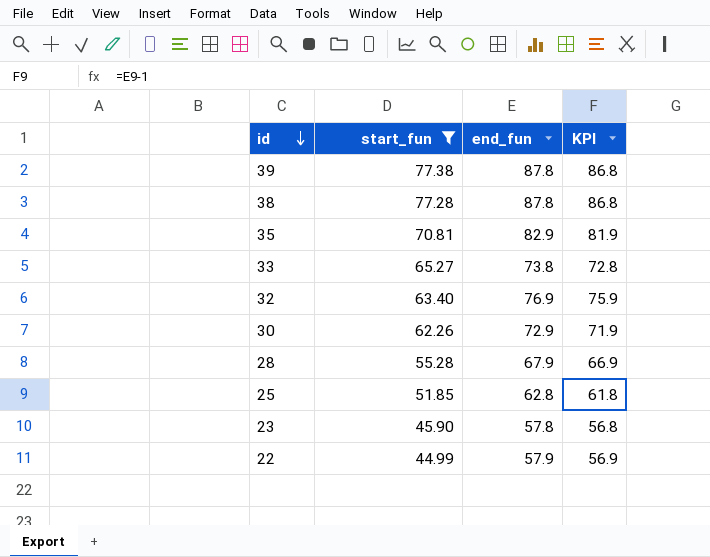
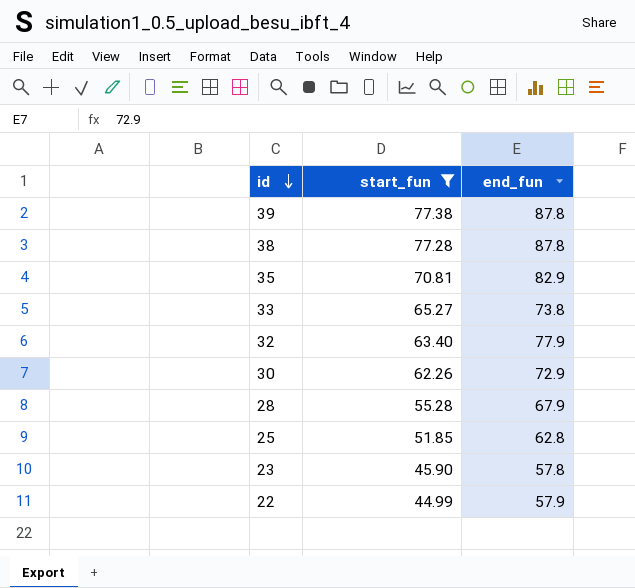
column KPI | formula: [end_fun] - 1 -> none
32 | end_fun: 76.9 -> 77.9

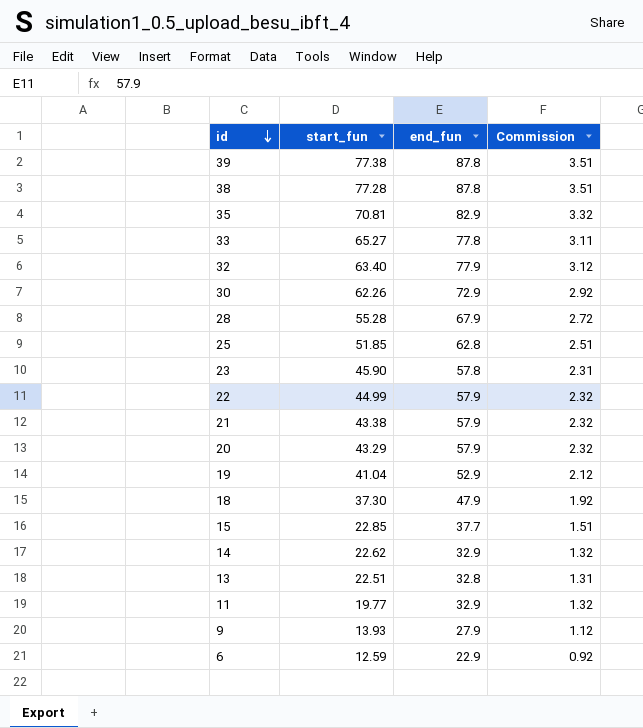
filter: start_fun >= 44.99 -> none
column Commission | formula: none -> [end_fun] * 0.04
33 | end_fun: 73.8 -> 77.8

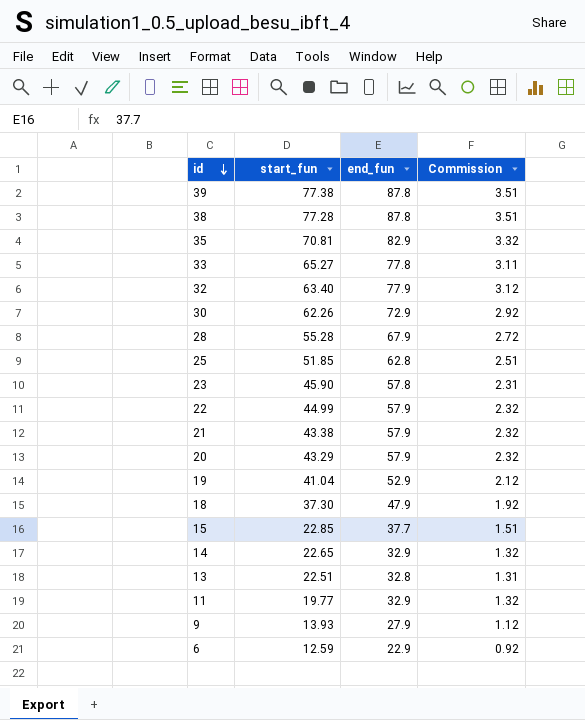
14 | start_fun: 22.62 -> 22.65

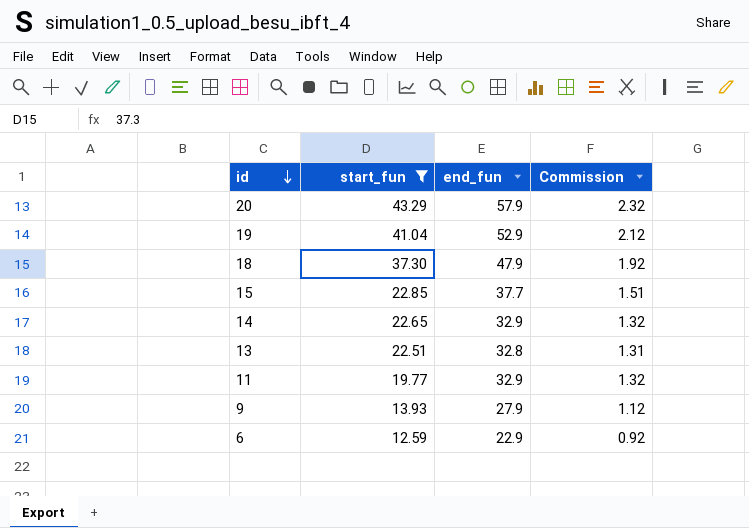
filter: none -> start_fun <= 43.29

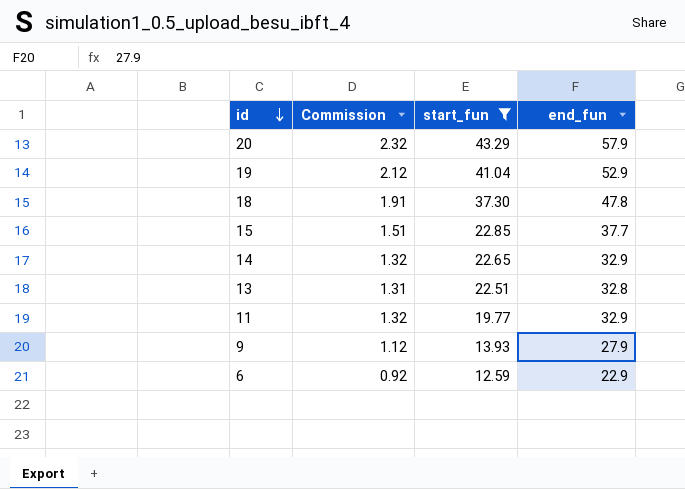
column Commission | position: 4 -> 2
18 | Commission: 1.92 -> 1.91
18 | end_fun: 47.9 -> 47.8

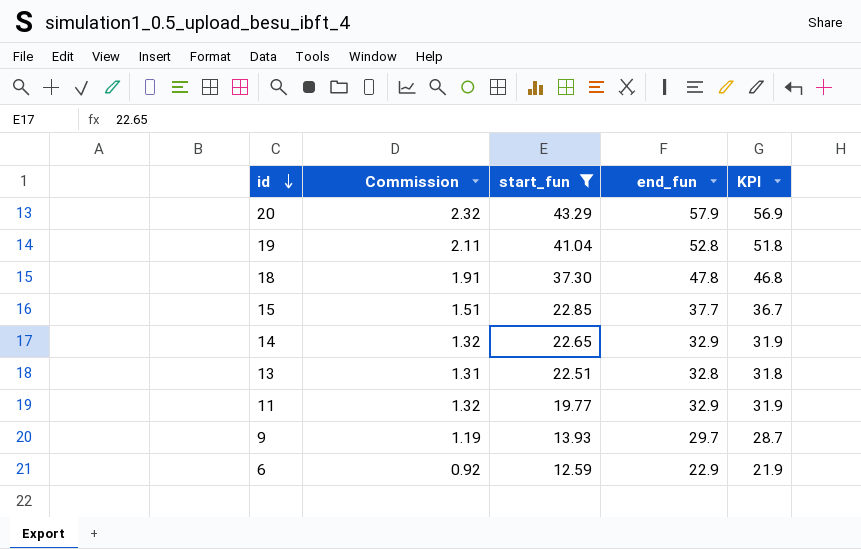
column KPI | formula: none -> [end_fun] - 1
19 | Commission: 2.12 -> 2.11
19 | end_fun: 52.9 -> 52.8
9 | Commission: 1.12 -> 1.19
9 | end_fun: 27.9 -> 29.7

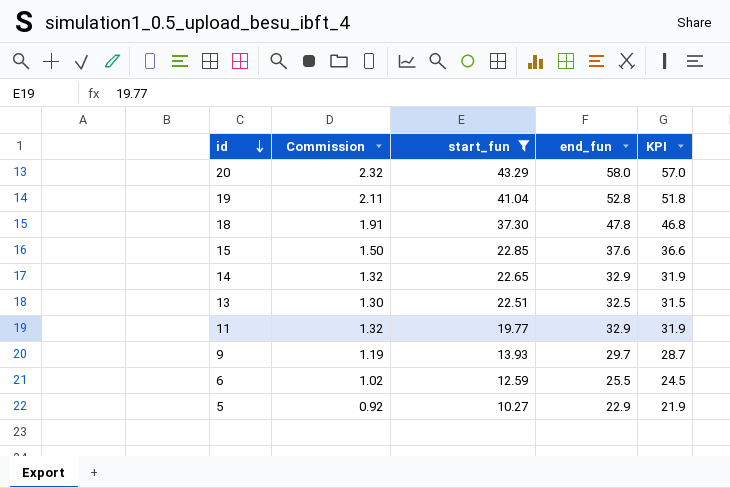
20 | end_fun: 57.9 -> 58.0
20 | KPI: 56.9 -> 57.0
15 | Commission: 1.51 -> 1.50
15 | end_fun: 37.7 -> 37.6
15 | KPI: 36.7 -> 36.6
13 | Commission: 1.31 -> 1.30
13 | end_fun: 32.8 -> 32.5
13 | KPI: 31.8 -> 31.5
6 | Commission: 0.92 -> 1.02
6 | end_fun: 22.9 -> 25.5
6 | KPI: 21.9 -> 24.5
row 5: none -> 0.92 | 10.27 | 22.9 | 21.9

